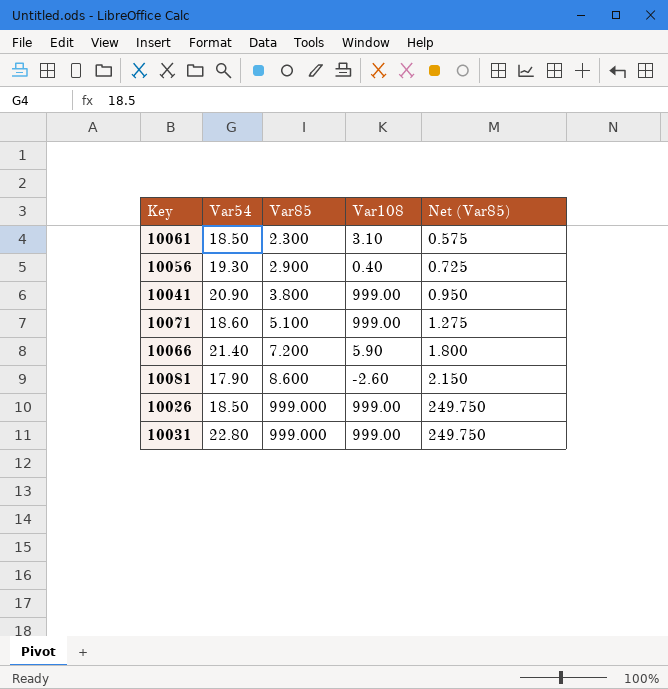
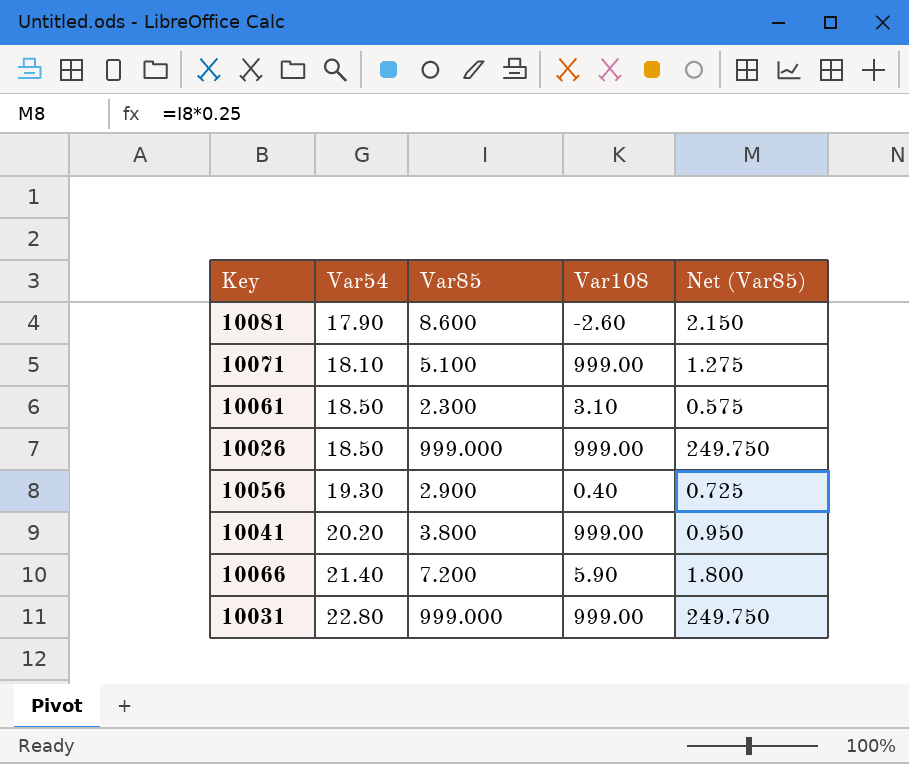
row order: Var85 ascending -> Var54 ascending
10071 | Var54: 18.60 -> 18.10
10041 | Var54: 20.90 -> 20.20

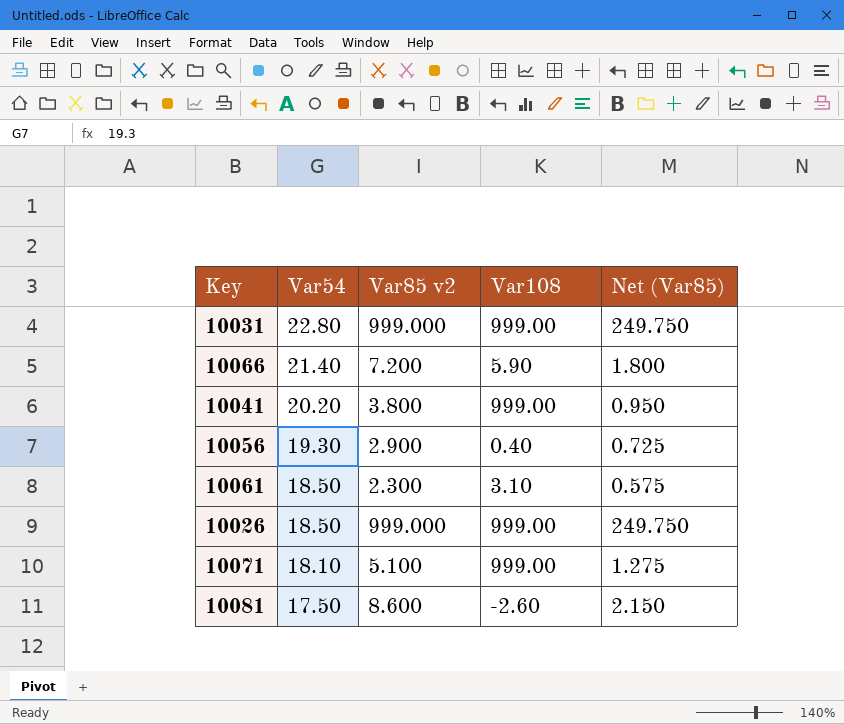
row order: Var54 ascending -> Var54 descending
column name: Var85 -> Var85 v2
10081 | Var54: 17.90 -> 17.50

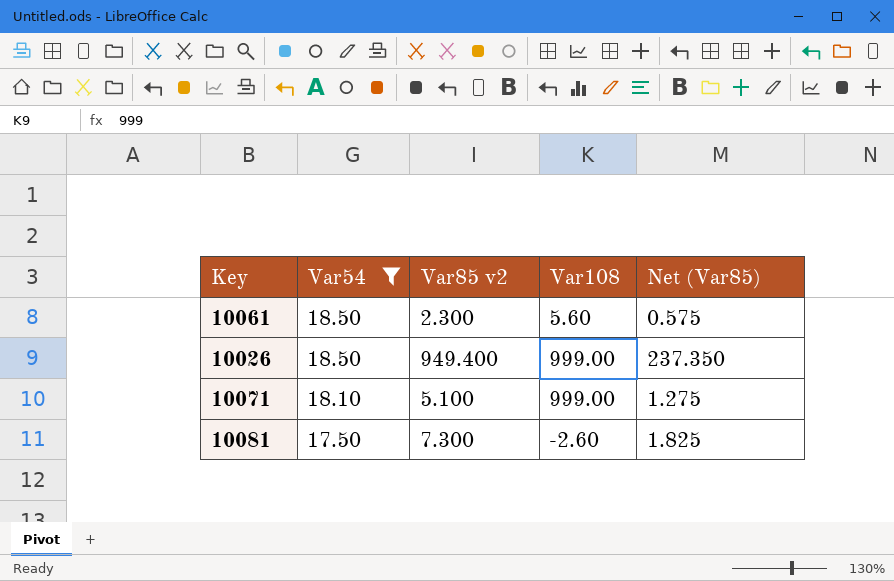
filter: none -> Var54 <= 18.50
10061 | Var108: 3.10 -> 5.60
10026 | Var85 v2: 999.000 -> 949.400
10026 | Net (Var85): 249.750 -> 237.350
10081 | Var85 v2: 8.600 -> 7.300
10081 | Net (Var85): 2.150 -> 1.825

